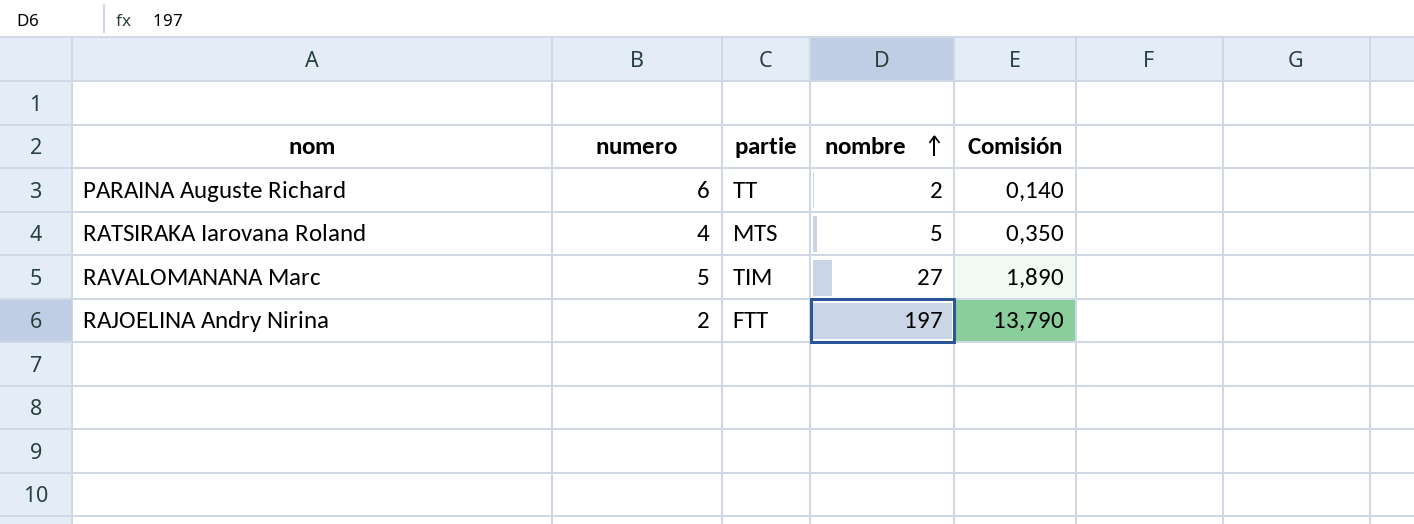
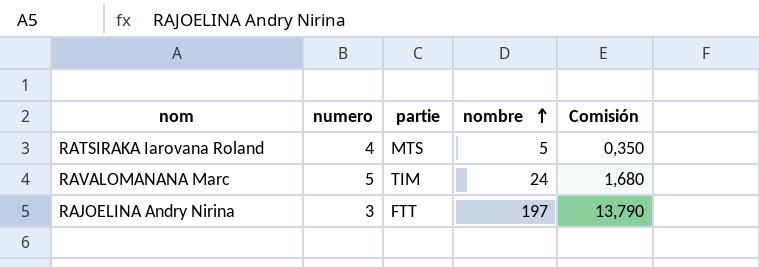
row PARAINA Auguste Richard: 6 | TT | 2 | 0,140 -> none
RAVALOMANANA Marc | nombre: 27 -> 24
RAVALOMANANA Marc | Comisión: 1,890 -> 1,680
RAJOELINA Andry Nirina | numero: 2 -> 3

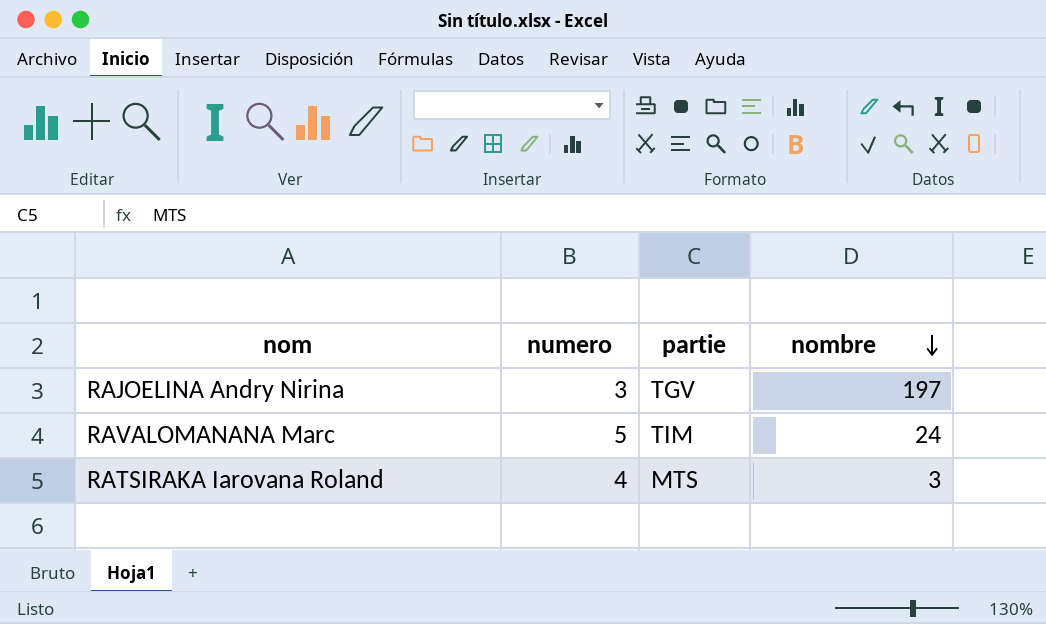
row order: nombre ascending -> nombre descending
column Comisión | formula: [nombre] * 0,07 -> none
RAJOELINA Andry Nirina | partie: FTT -> TGV
RATSIRAKA Iarovana Roland | nombre: 5 -> 3

